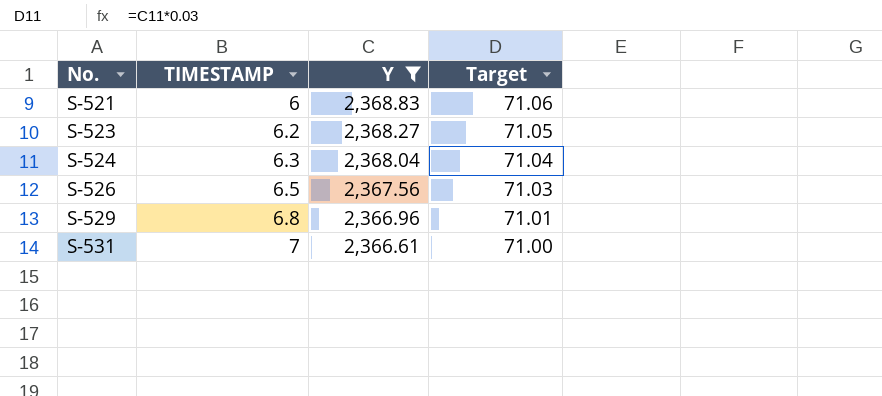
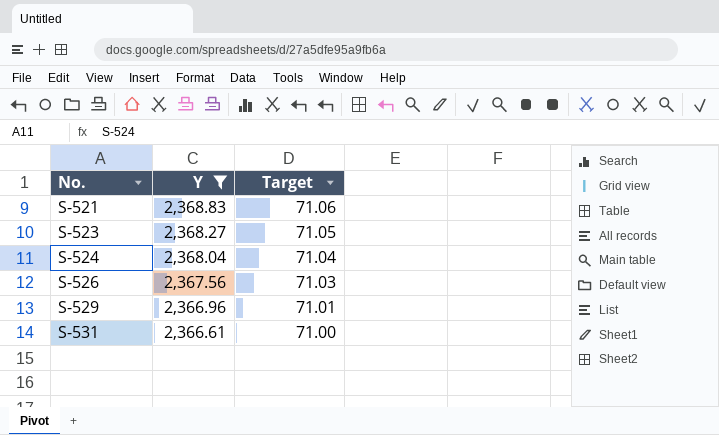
column TIMESTAMP | position: 2 -> none

